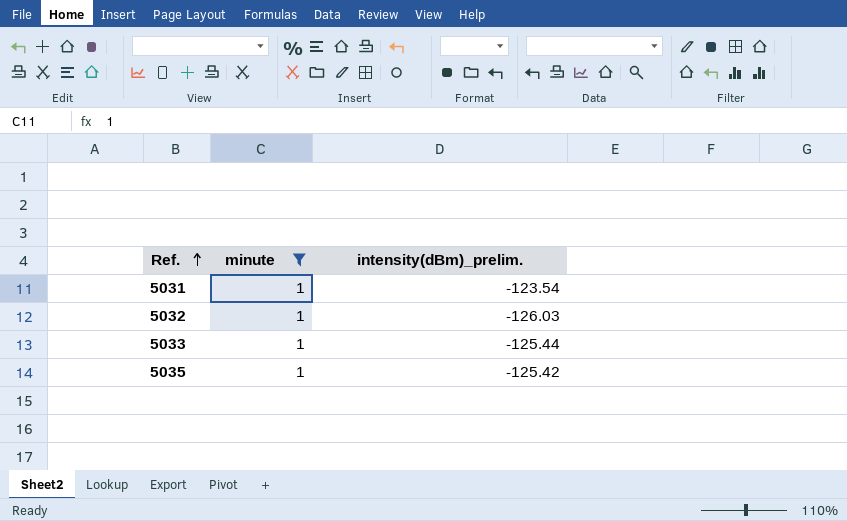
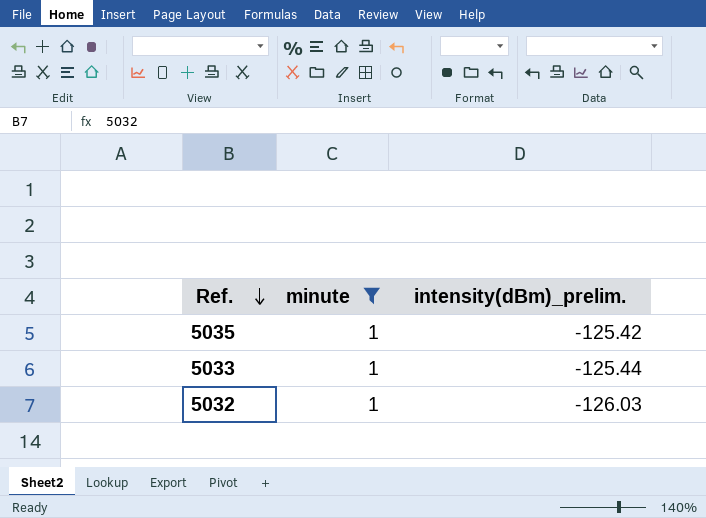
row order: Ref. ascending -> Ref. descending
row 5031: 1 | -123.54 -> none

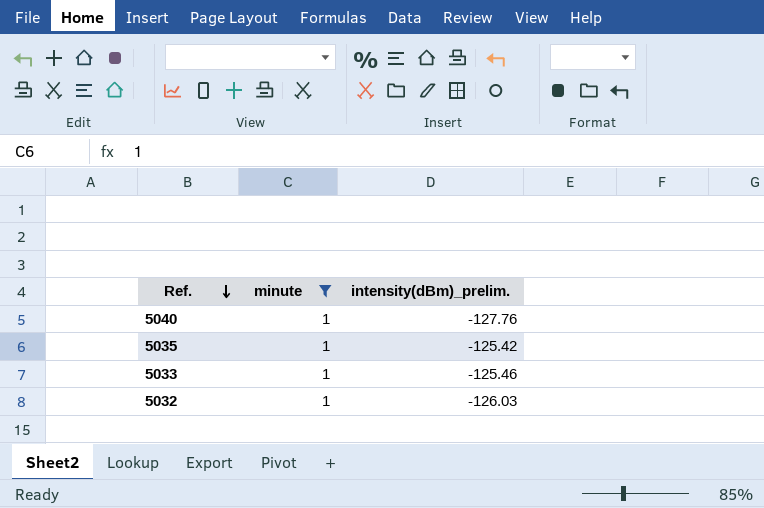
row 5040: none -> 1 | -127.76
5033 | intensity(dBm)_prelim.: -125.44 -> -125.46

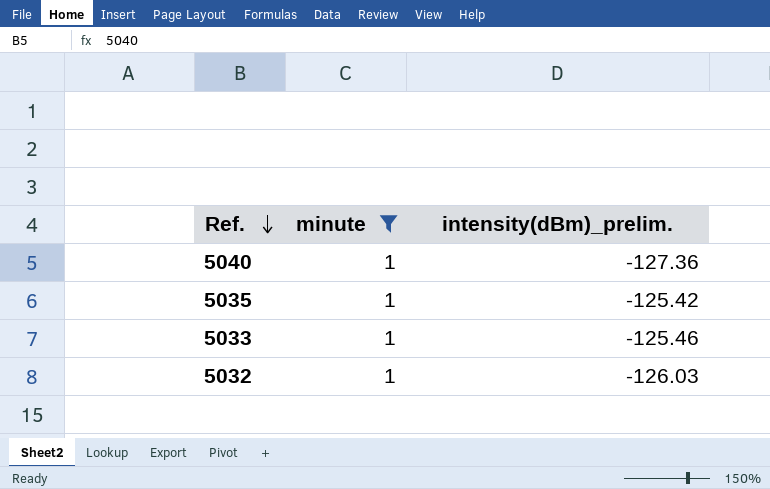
5040 | intensity(dBm)_prelim.: -127.76 -> -127.36

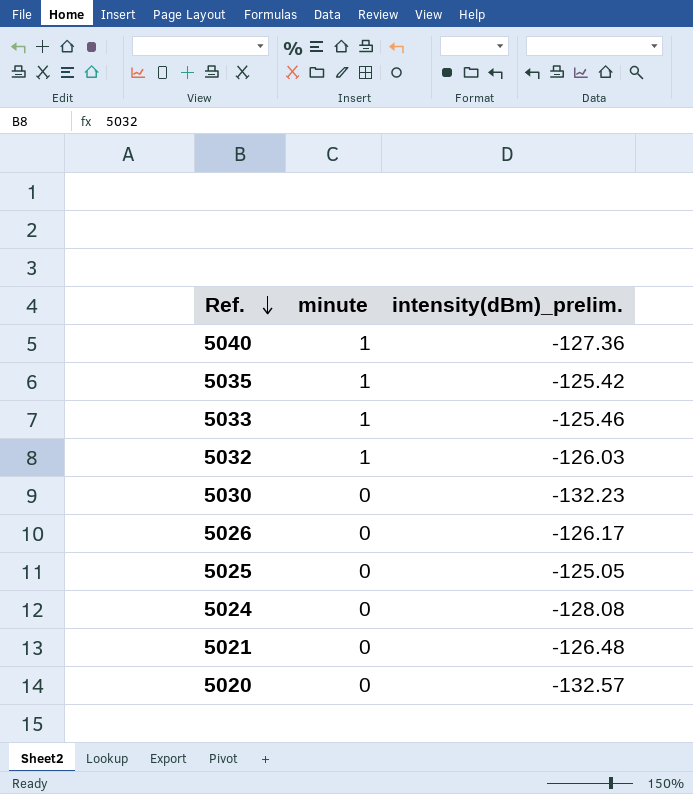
filter: minute = 1 -> none

